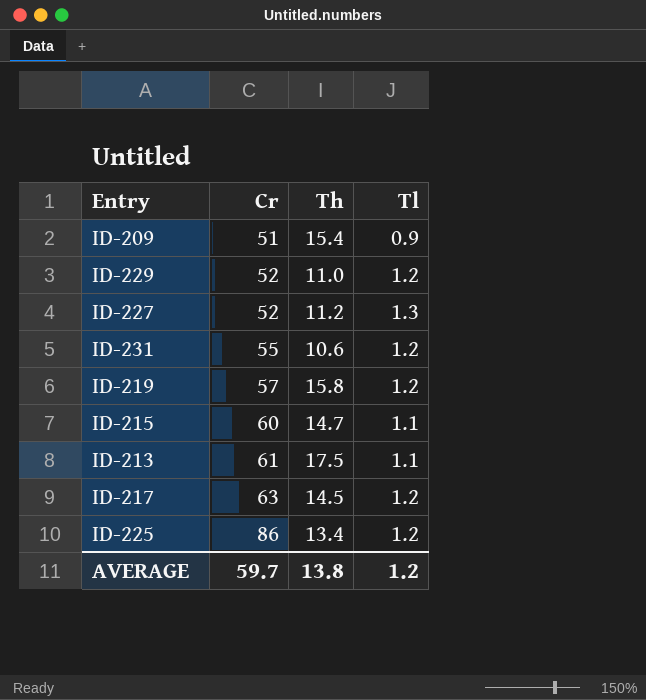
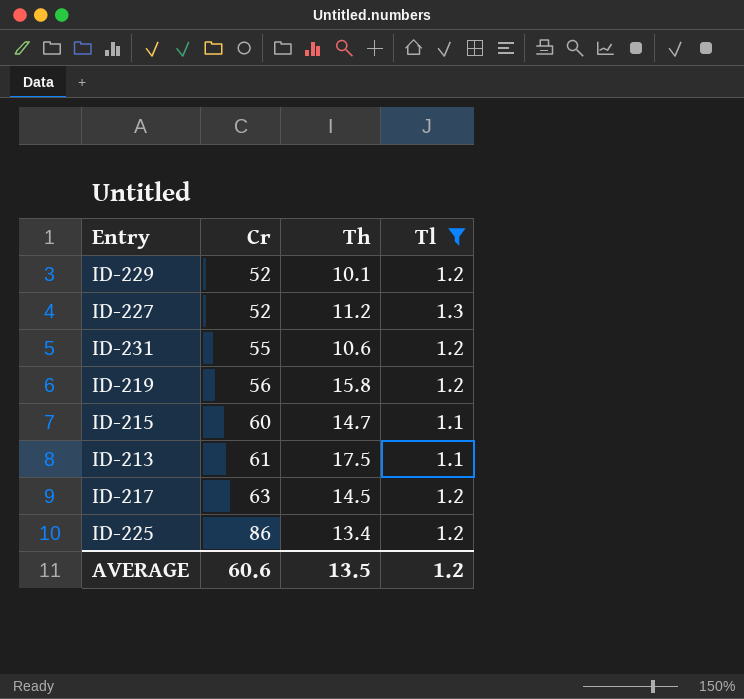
filter: none -> Tl != 0.9
ID-229 | Th: 11.0 -> 10.1
ID-219 | Cr: 57 -> 56
AVERAGE | Cr: 59.7 -> 60.6
AVERAGE | Th: 13.8 -> 13.5

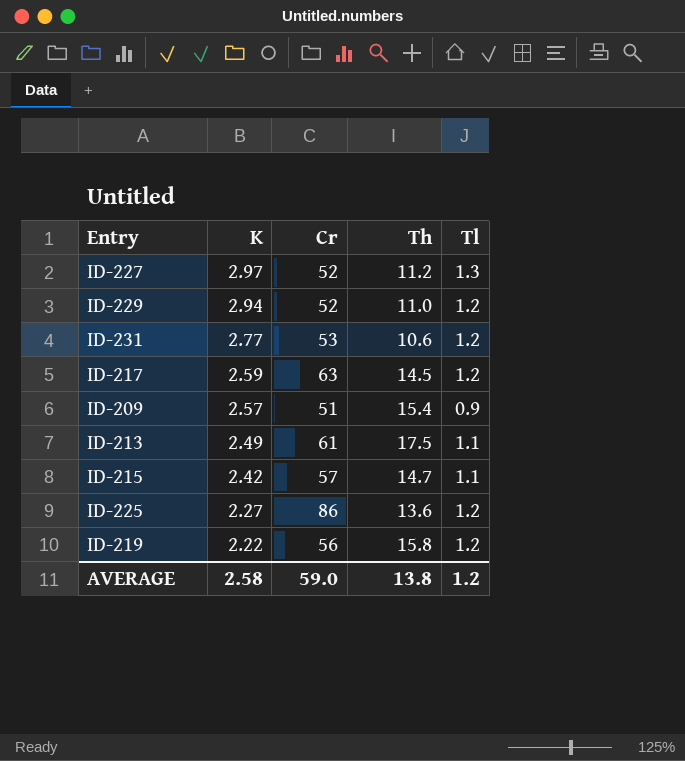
filter: Tl != 0.9 -> none
row order: Cr ascending -> K descending
column K | position: none -> 2
ID-229 | Th: 10.1 -> 11.0
ID-231 | Cr: 55 -> 53
ID-215 | Cr: 60 -> 57
ID-225 | Th: 13.4 -> 13.6
AVERAGE | Cr: 60.6 -> 59.0
AVERAGE | Th: 13.5 -> 13.8

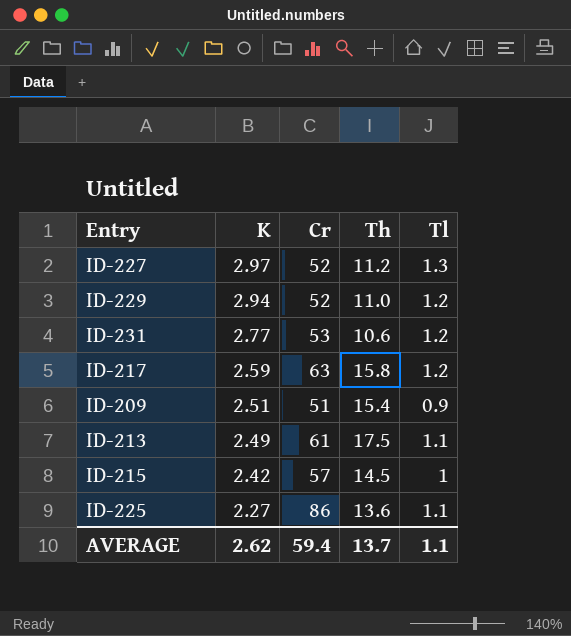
row ID-219: 2.22 | 56 | 15.8 | 1.2 -> none
ID-217 | Th: 14.5 -> 15.8
ID-209 | K: 2.57 -> 2.51
ID-215 | Th: 14.7 -> 14.5
ID-215 | Tl: 1.1 -> 1
ID-225 | Tl: 1.2 -> 1.1
AVERAGE | K: 2.58 -> 2.62
AVERAGE | Cr: 59.0 -> 59.4
AVERAGE | Th: 13.8 -> 13.7
AVERAGE | Tl: 1.2 -> 1.1

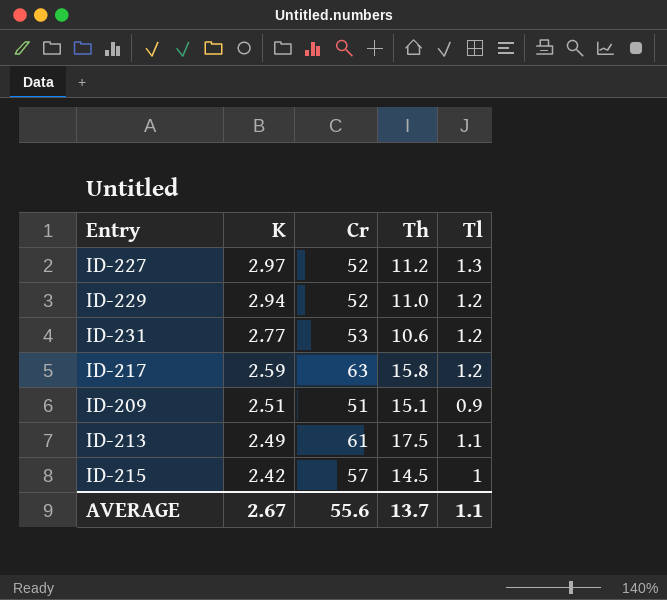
row ID-225: 2.27 | 86 | 13.6 | 1.1 -> none
ID-209 | Th: 15.4 -> 15.1
AVERAGE | K: 2.62 -> 2.67
AVERAGE | Cr: 59.4 -> 55.6

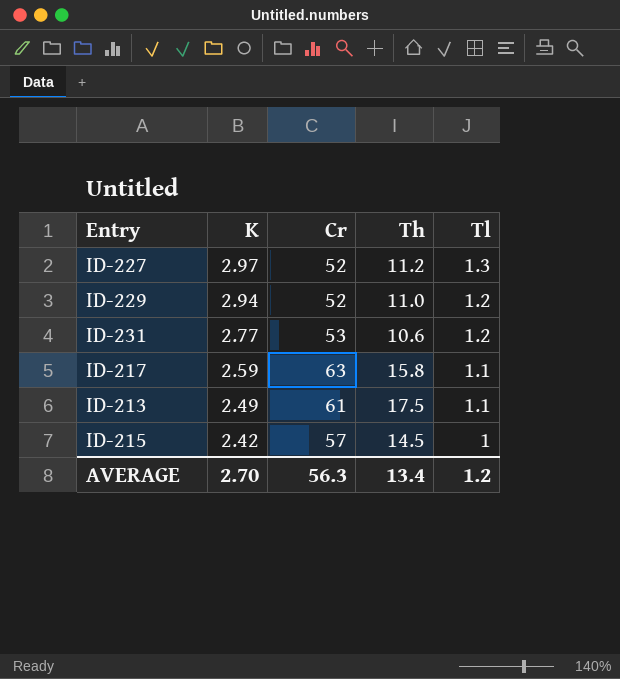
row ID-209: 2.51 | 51 | 15.1 | 0.9 -> none
ID-217 | Tl: 1.2 -> 1.1
AVERAGE | K: 2.67 -> 2.70
AVERAGE | Cr: 55.6 -> 56.3
AVERAGE | Th: 13.7 -> 13.4
AVERAGE | Tl: 1.1 -> 1.2

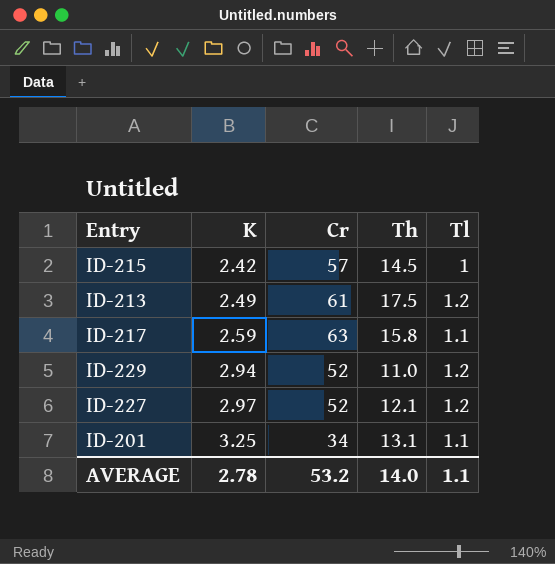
row order: K descending -> K ascending
row ID-231: 2.77 | 53 | 10.6 | 1.2 -> none
ID-213 | Tl: 1.1 -> 1.2
ID-227 | Th: 11.2 -> 12.1
ID-227 | Tl: 1.3 -> 1.2
row ID-201: none -> 3.25 | 34 | 13.1 | 1.1
AVERAGE | K: 2.70 -> 2.78
AVERAGE | Cr: 56.3 -> 53.2
AVERAGE | Th: 13.4 -> 14.0
AVERAGE | Tl: 1.2 -> 1.1

